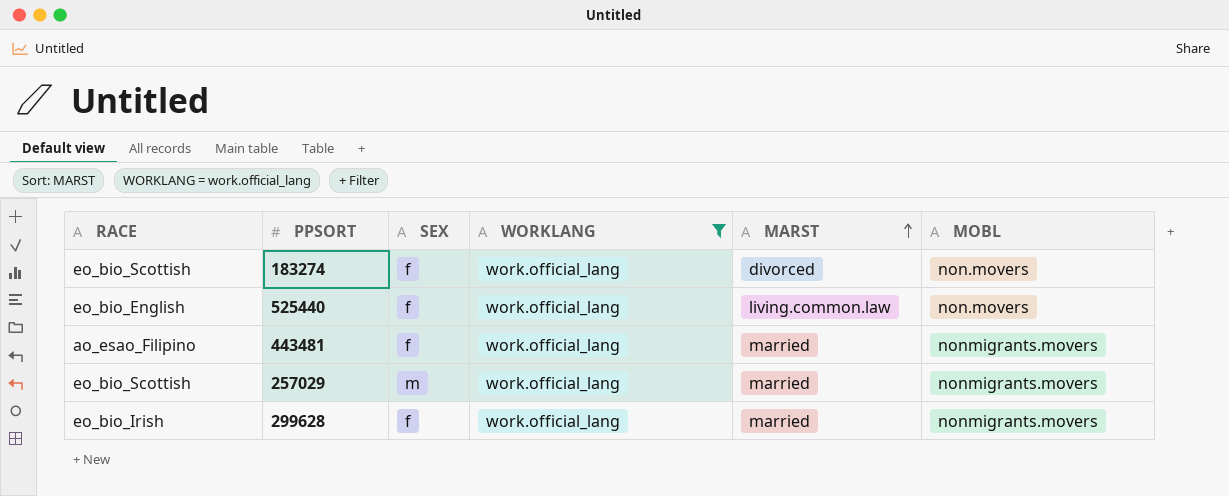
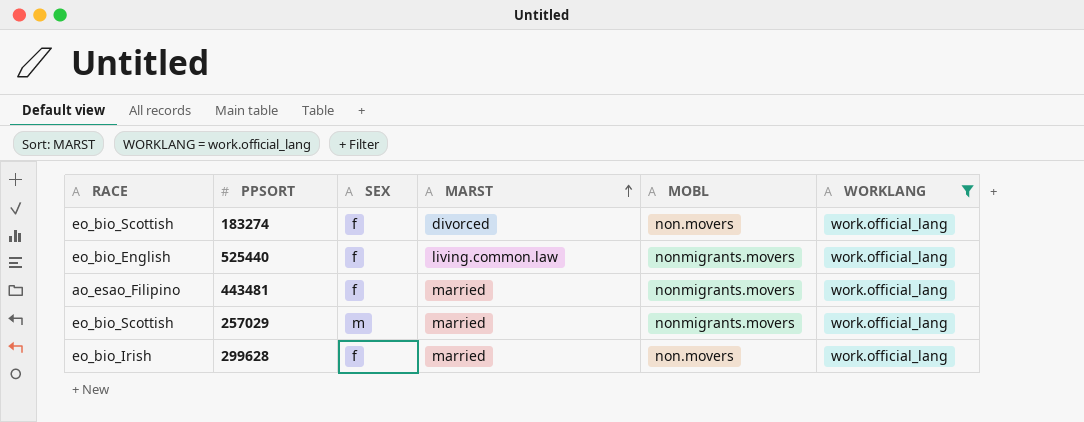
column WORKLANG | position: 4 -> 6
525440 | MOBL: non.movers -> nonmigrants.movers
299628 | MOBL: nonmigrants.movers -> non.movers

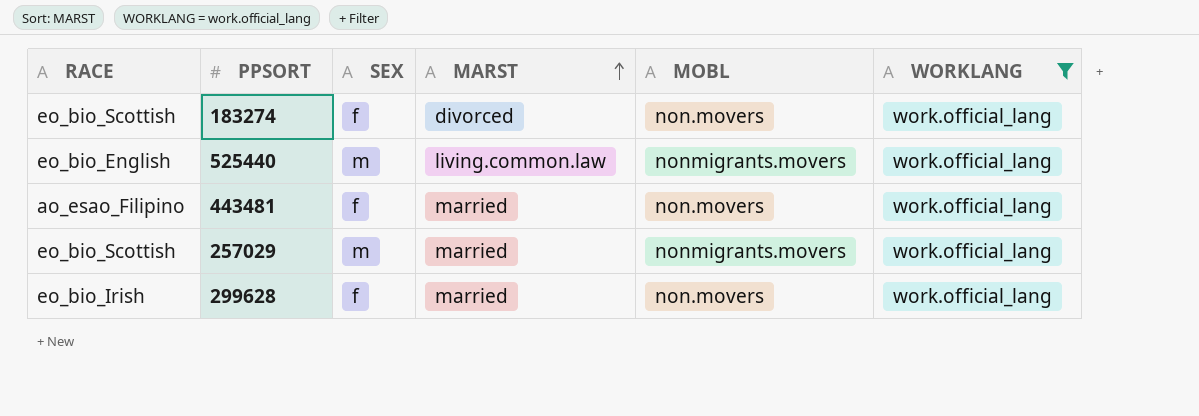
525440 | SEX: f -> m
443481 | MOBL: nonmigrants.movers -> non.movers

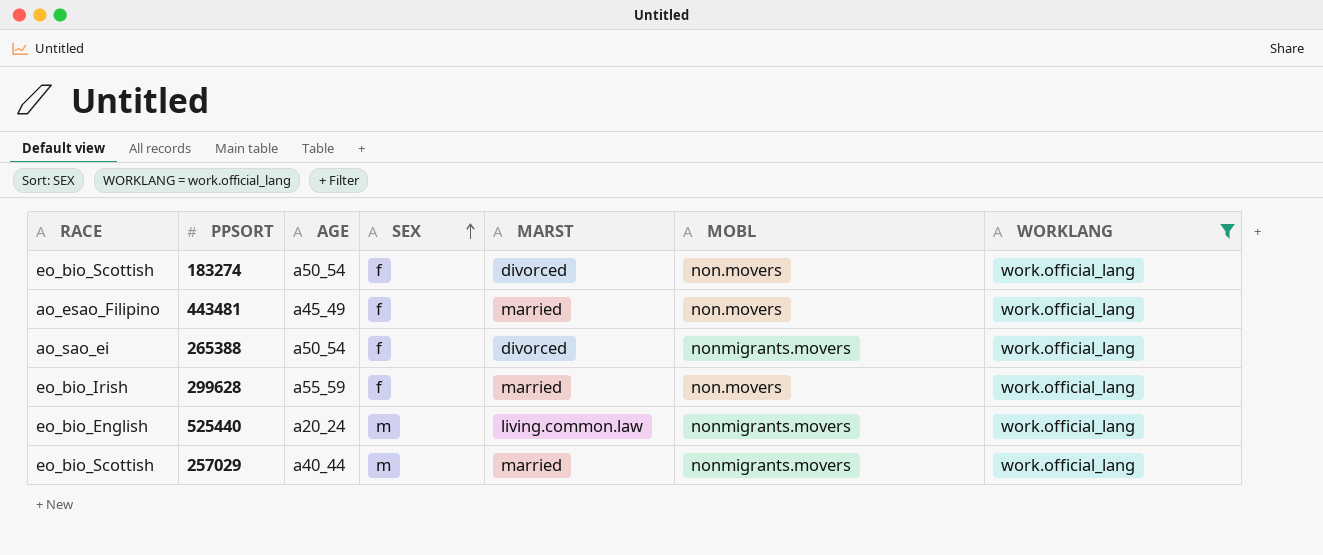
row order: MARST ascending -> SEX ascending
column AGE | position: none -> 3
row 265388: none -> ao_sao_ei | a50_54 | f | divorced | nonmigrants.movers | work.official_lang

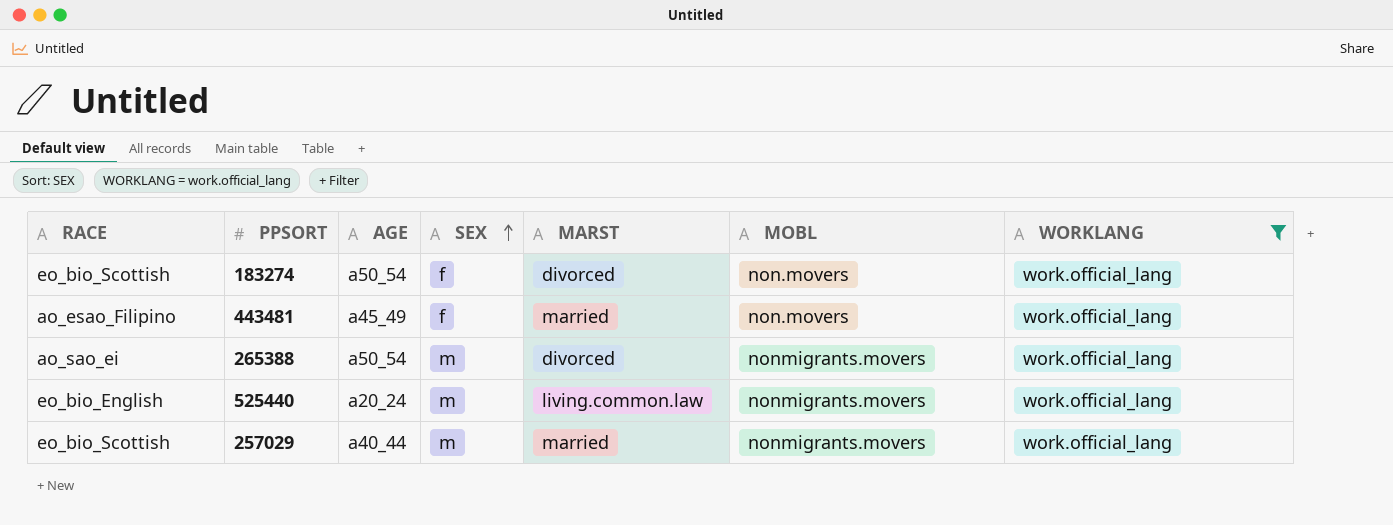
row 299628: eo_bio_Irish | a55_59 | f | married | non.movers | work.official_lang -> none
265388 | SEX: f -> m

